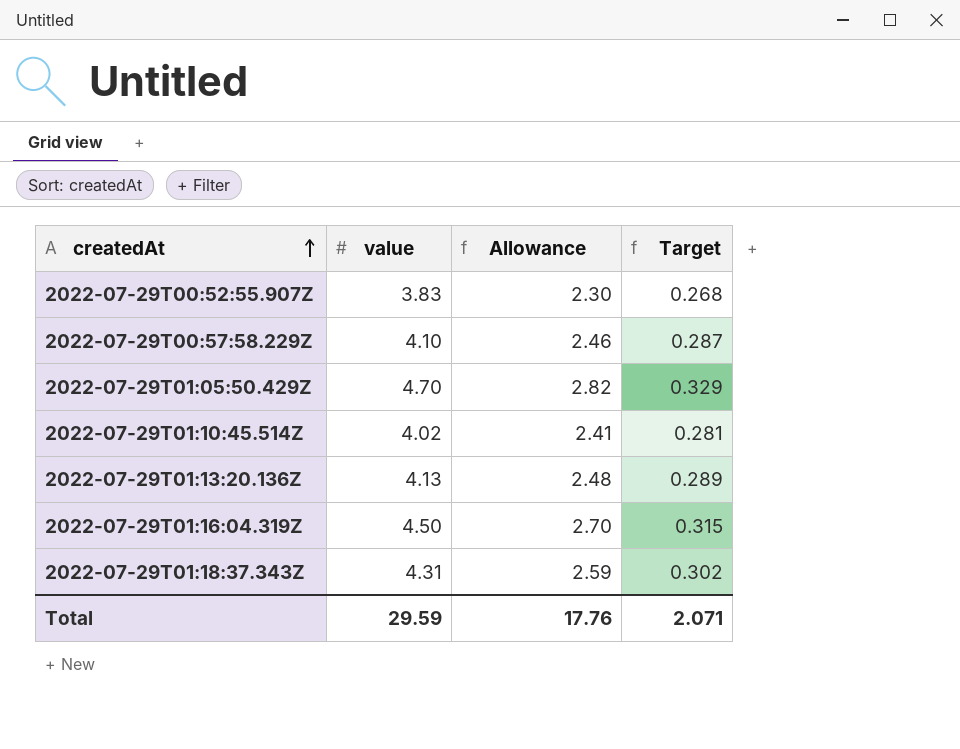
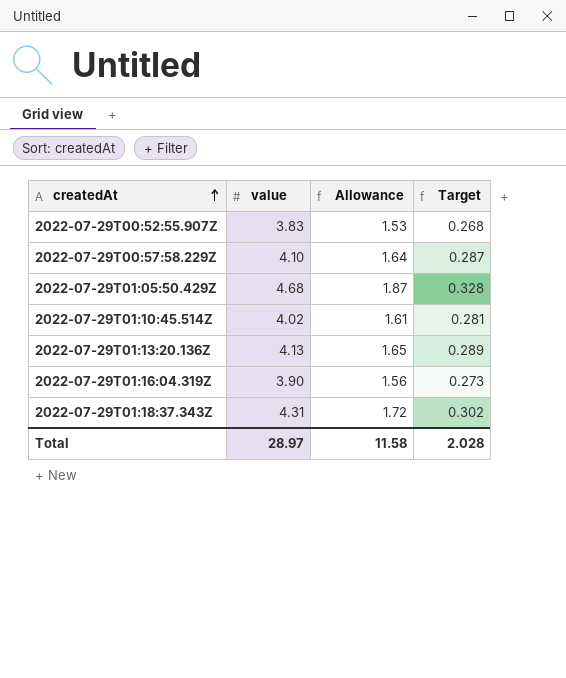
column Allowance | formula: [value] * 0.6 -> [value] * 0.4
2022-07-29T01:05:50.429Z | value: 4.70 -> 4.68
2022-07-29T01:05:50.429Z | Target: 0.329 -> 0.328
2022-07-29T01:16:04.319Z | value: 4.50 -> 3.90
2022-07-29T01:16:04.319Z | Target: 0.315 -> 0.273
Total | value: 29.59 -> 28.97
Total | Allowance: 17.76 -> 11.58
Total | Target: 2.071 -> 2.028

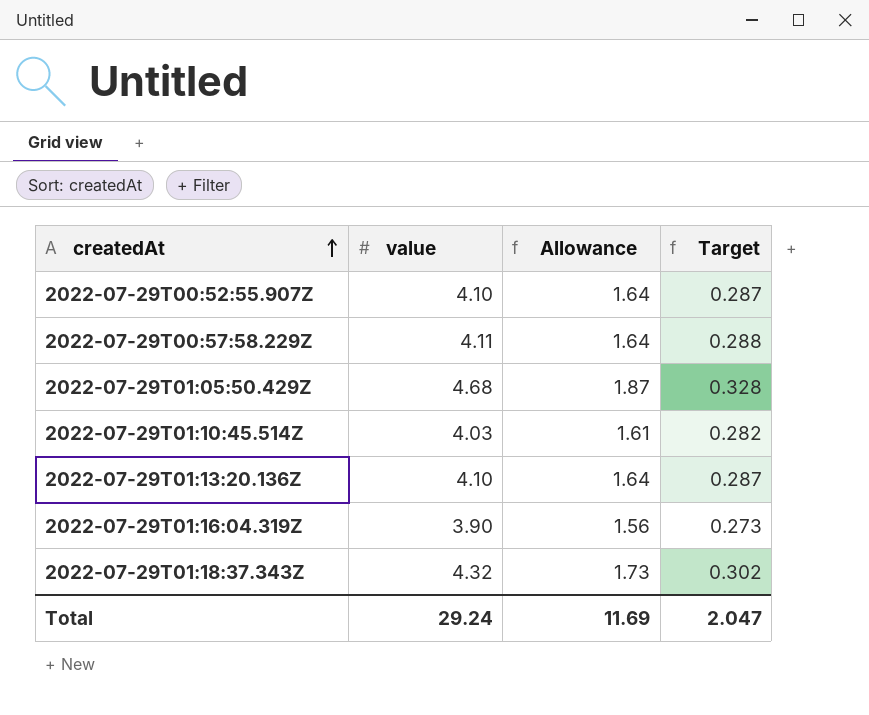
2022-07-29T00:52:55.907Z | value: 3.83 -> 4.10
2022-07-29T00:52:55.907Z | Allowance: 1.53 -> 1.64
2022-07-29T00:52:55.907Z | Target: 0.268 -> 0.287
2022-07-29T00:57:58.229Z | value: 4.10 -> 4.11
2022-07-29T00:57:58.229Z | Target: 0.287 -> 0.288
2022-07-29T01:10:45.514Z | value: 4.02 -> 4.03
2022-07-29T01:10:45.514Z | Target: 0.281 -> 0.282
2022-07-29T01:13:20.136Z | value: 4.13 -> 4.10
2022-07-29T01:13:20.136Z | Allowance: 1.65 -> 1.64
2022-07-29T01:13:20.136Z | Target: 0.289 -> 0.287
2022-07-29T01:18:37.343Z | value: 4.31 -> 4.32
2022-07-29T01:18:37.343Z | Allowance: 1.72 -> 1.73
Total | value: 28.97 -> 29.24
Total | Allowance: 11.58 -> 11.69
Total | Target: 2.028 -> 2.047

